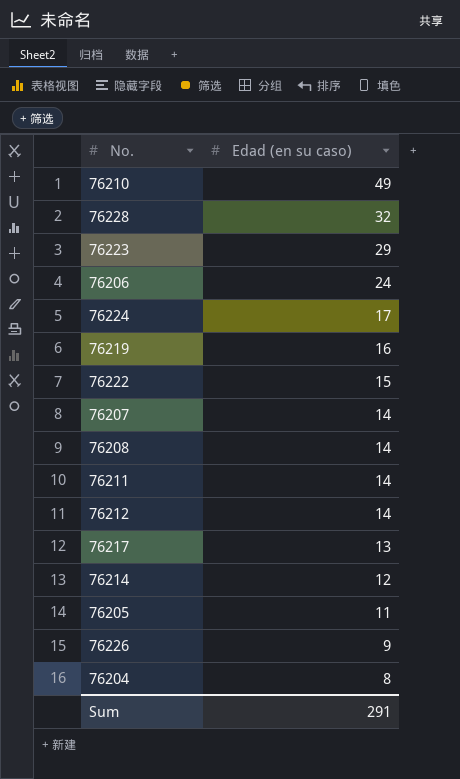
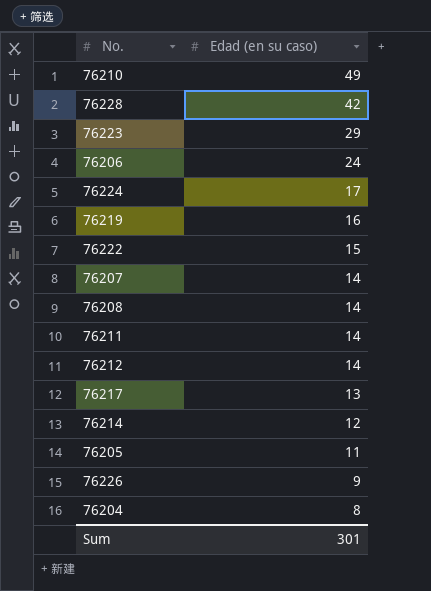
76228 | Edad (en su caso): 32 -> 42
Sum | Edad (en su caso): 291 -> 301

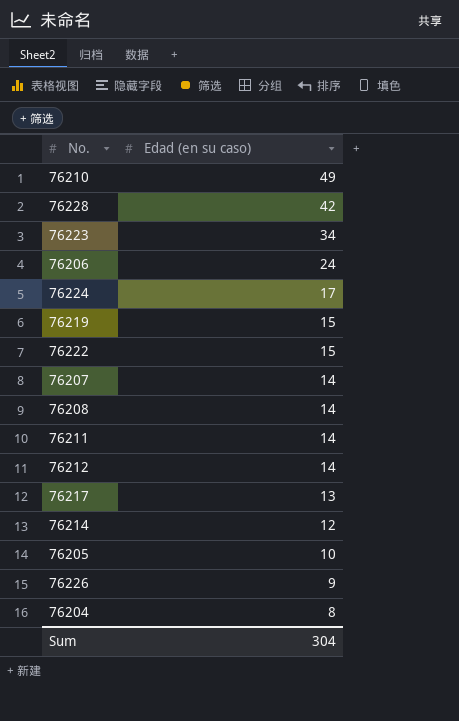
76223 | Edad (en su caso): 29 -> 34
76219 | Edad (en su caso): 16 -> 15
76205 | Edad (en su caso): 11 -> 10
Sum | Edad (en su caso): 301 -> 304

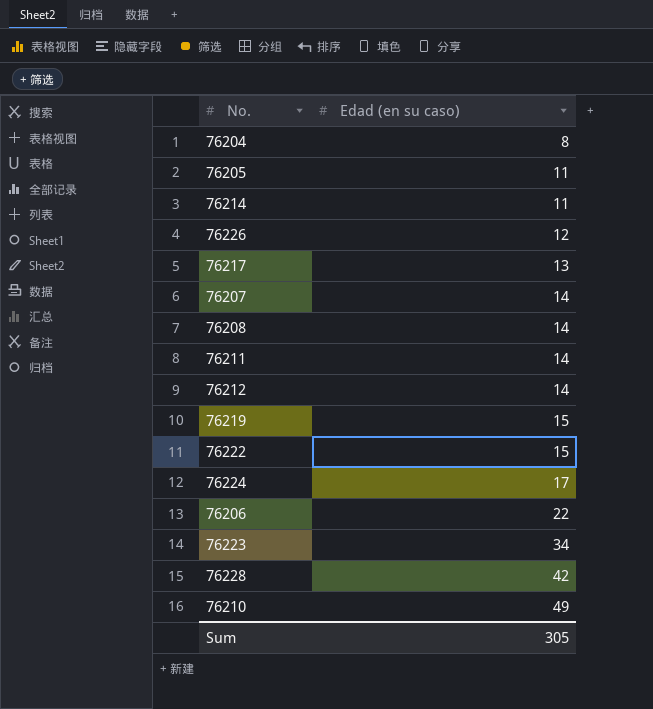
row order: Edad (en su caso) descending -> Edad (en su caso) ascending
76205 | Edad (en su caso): 10 -> 11
76214 | Edad (en su caso): 12 -> 11
76226 | Edad (en su caso): 9 -> 12
76206 | Edad (en su caso): 24 -> 22
Sum | Edad (en su caso): 304 -> 305

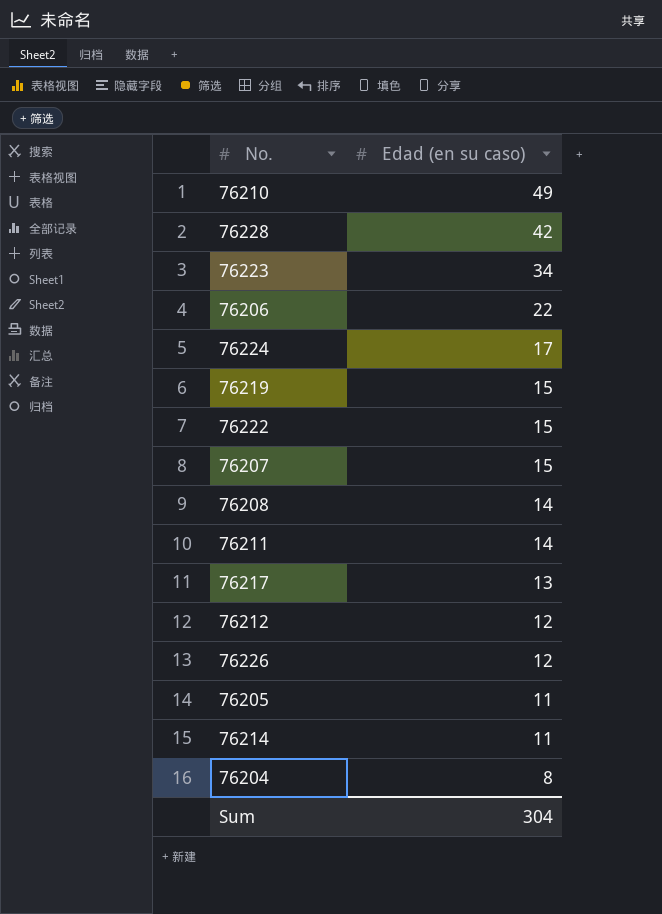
row order: Edad (en su caso) ascending -> Edad (en su caso) descending
76207 | Edad (en su caso): 14 -> 15
76212 | Edad (en su caso): 14 -> 12
Sum | Edad (en su caso): 305 -> 304

